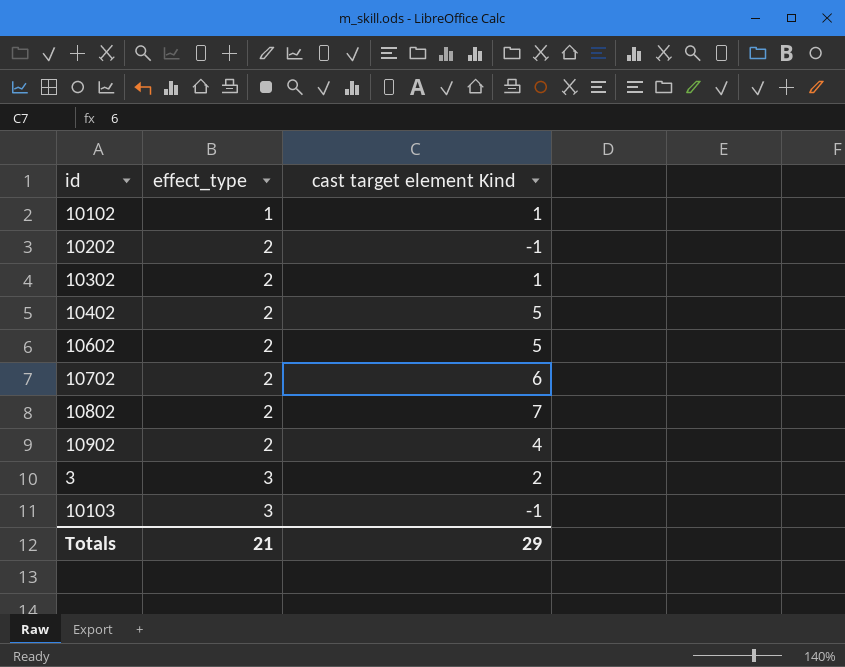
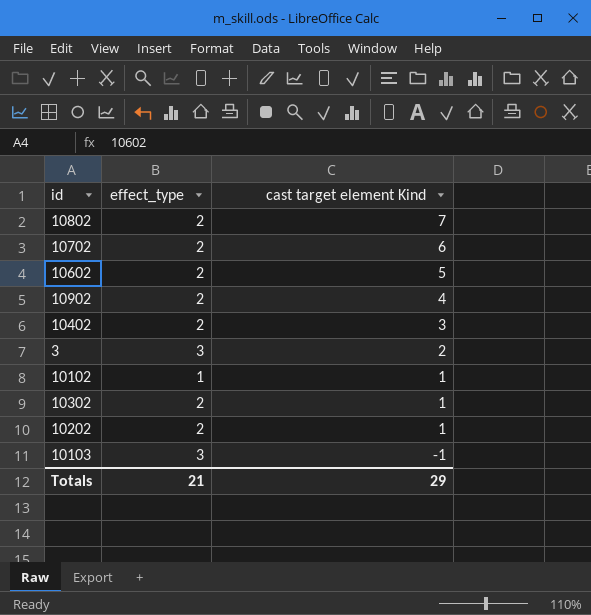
row order: effect_type ascending -> cast target element Kind descending
10402 | cast target element Kind: 5 -> 3
10202 | cast target element Kind: -1 -> 1

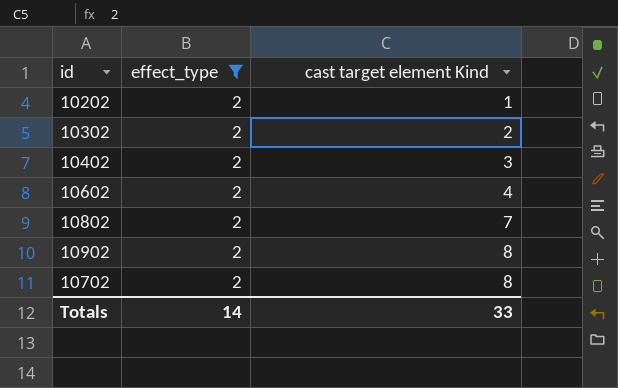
filter: none -> effect_type = 2
row order: cast target element Kind descending -> cast target element Kind ascending
10302 | cast target element Kind: 1 -> 2
10602 | cast target element Kind: 5 -> 4
10902 | cast target element Kind: 4 -> 8
10702 | cast target element Kind: 6 -> 8
Totals | effect_type: 21 -> 14
Totals | cast target element Kind: 29 -> 33

